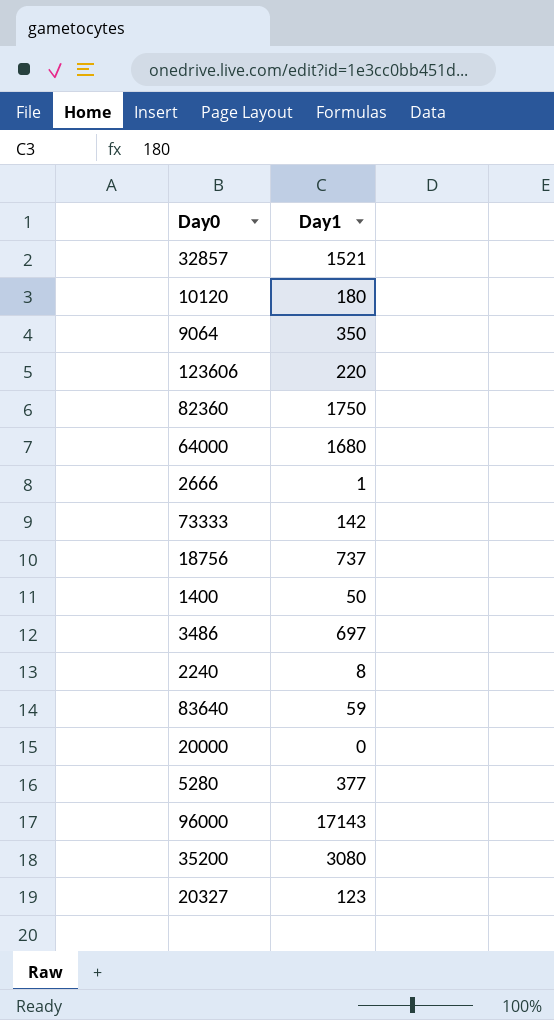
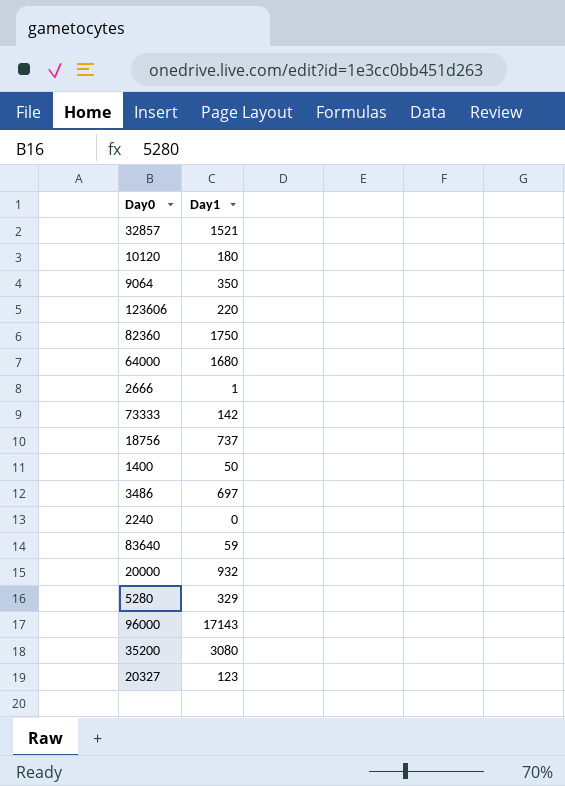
2240 | Day1: 8 -> 0
20000 | Day1: 0 -> 932
5280 | Day1: 377 -> 329

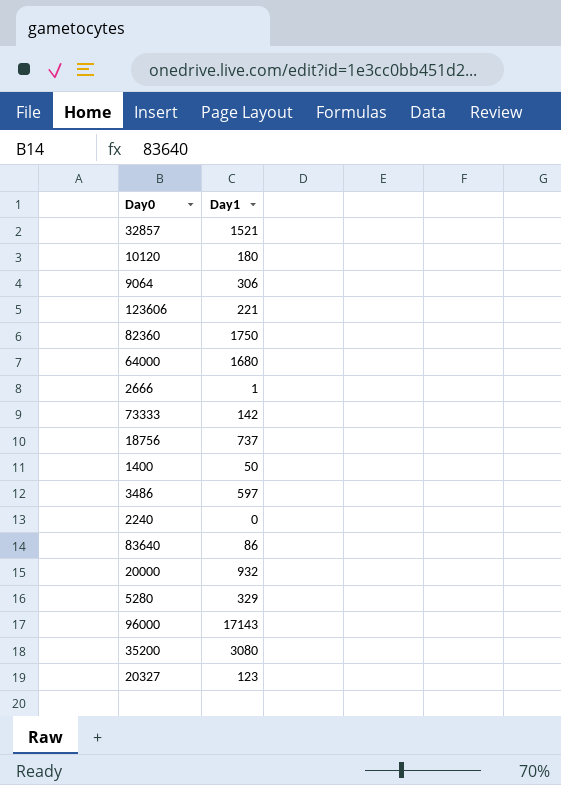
9064 | Day1: 350 -> 306
123606 | Day1: 220 -> 221
3486 | Day1: 697 -> 597
83640 | Day1: 59 -> 86

